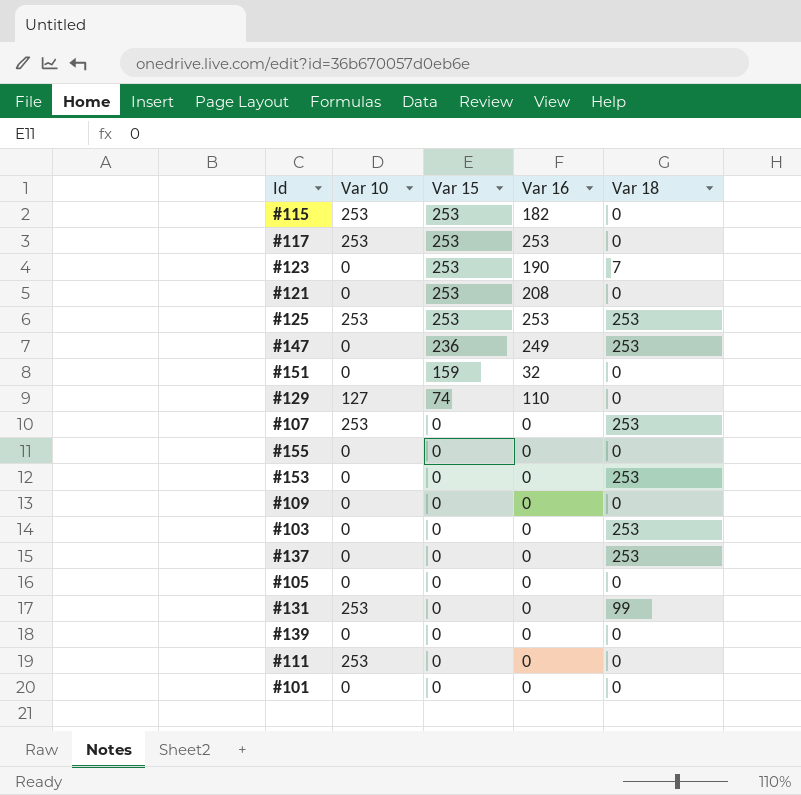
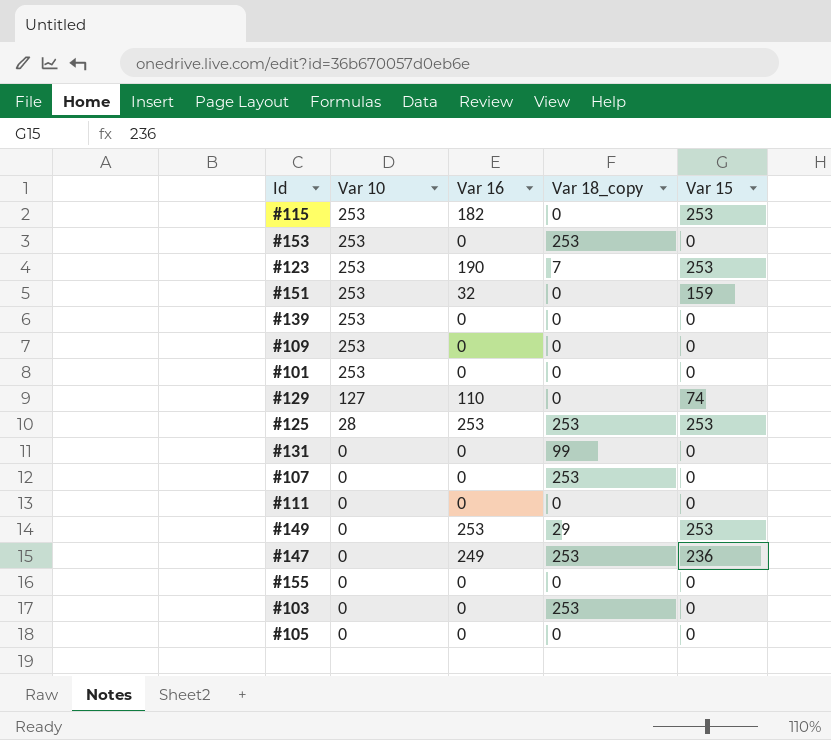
row order: Var 15 descending -> Var 10 descending
column name: Var 18 -> Var 18_copy
column Var 15 | position: 3 -> 5
row #117: 253 | 253 | 253 | 0 -> none
row #121: 0 | 253 | 208 | 0 -> none
row #137: 0 | 0 | 0 | 253 -> none
#153 | Var 10: 0 -> 253
#123 | Var 10: 0 -> 253
#151 | Var 10: 0 -> 253
#139 | Var 10: 0 -> 253
#109 | Var 10: 0 -> 253
#101 | Var 10: 0 -> 253
#125 | Var 10: 253 -> 28
#131 | Var 10: 253 -> 0
#107 | Var 10: 253 -> 0
#111 | Var 10: 253 -> 0
row #149: none -> 0 | 253 | 29 | 253

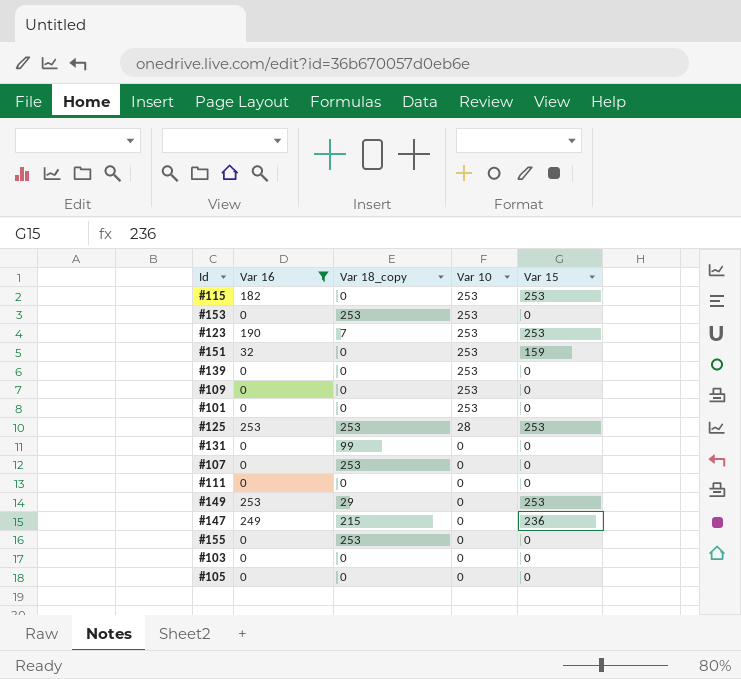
filter: none -> Var 16 != 110
column Var 10 | position: 2 -> 4
#147 | Var 18_copy: 253 -> 215
#155 | Var 18_copy: 0 -> 253
#103 | Var 18_copy: 253 -> 0

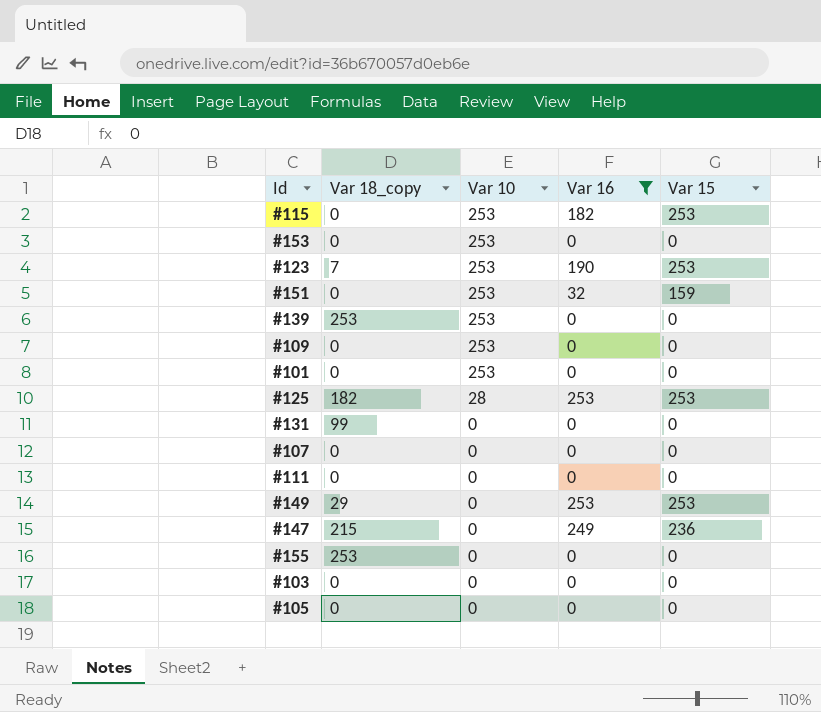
column Var 16 | position: 2 -> 4
#153 | Var 18_copy: 253 -> 0
#139 | Var 18_copy: 0 -> 253
#125 | Var 18_copy: 253 -> 182
#107 | Var 18_copy: 253 -> 0

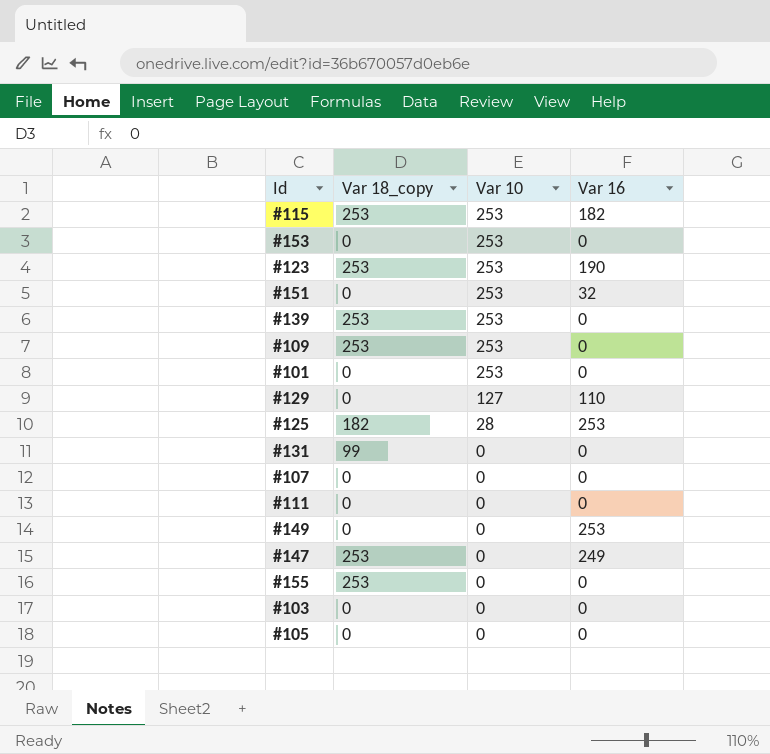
filter: Var 16 != 110 -> none
column Var 15 | position: 5 -> none
#115 | Var 18_copy: 0 -> 253
#123 | Var 18_copy: 7 -> 253
#109 | Var 18_copy: 0 -> 253
#149 | Var 18_copy: 29 -> 0
#147 | Var 18_copy: 215 -> 253

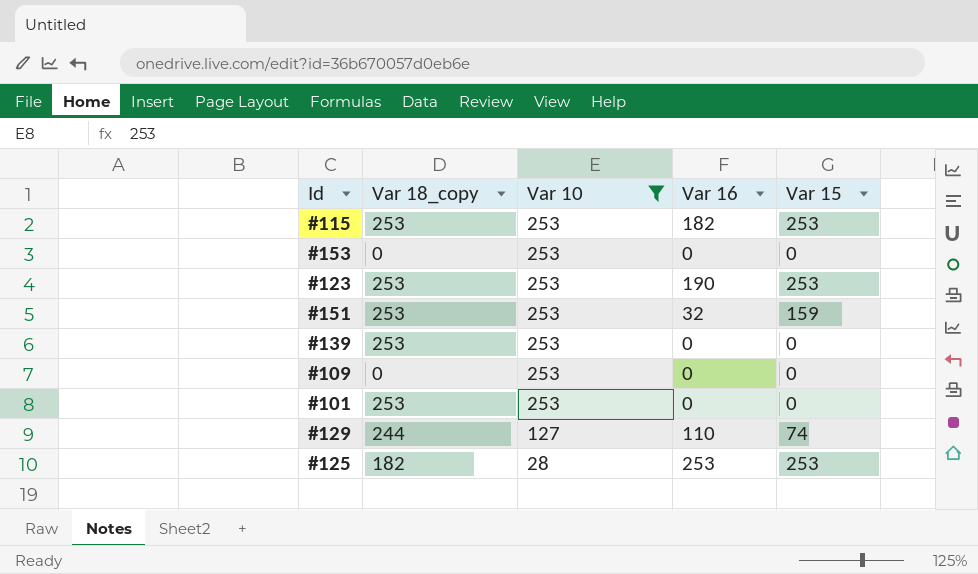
filter: none -> Var 10 != 0
column Var 15 | position: none -> 5
#151 | Var 18_copy: 0 -> 253
#109 | Var 18_copy: 253 -> 0
#101 | Var 18_copy: 0 -> 253
#129 | Var 18_copy: 0 -> 244

